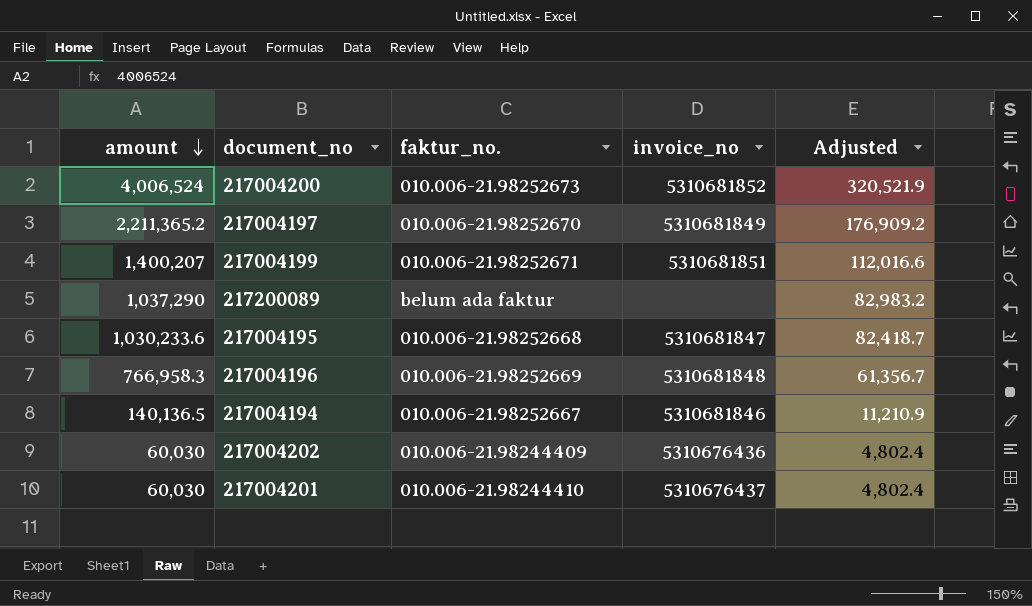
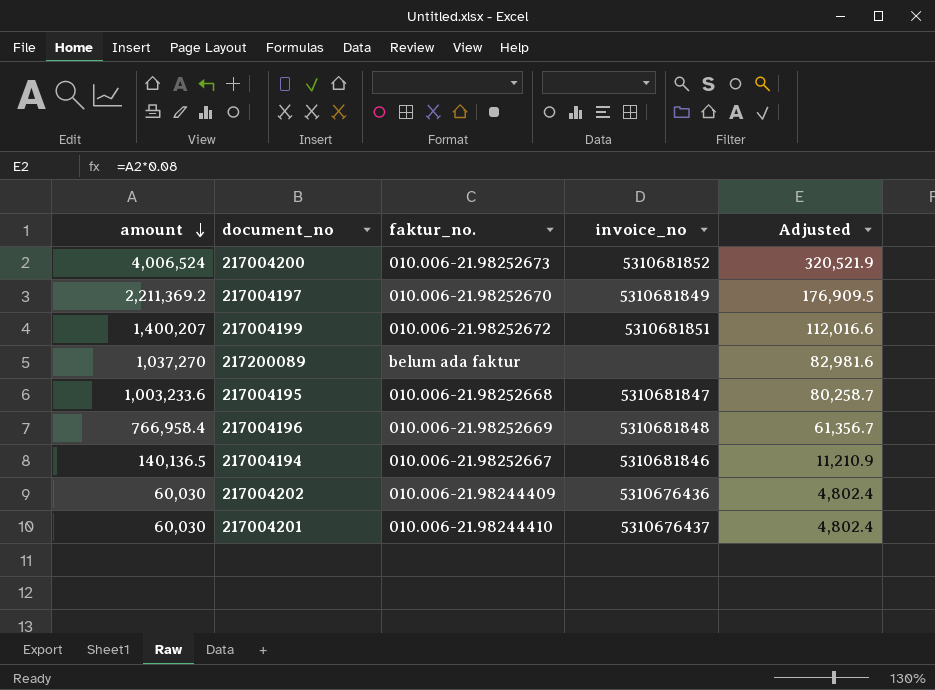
217004197 | amount: 2,211,365.2 -> 2,211,369.2
217004197 | Adjusted: 176,909.2 -> 176,909.5
217004199 | faktur_no.: 010.006-21.98252671 -> 010.006-21.98252672
217200089 | amount: 1,037,290 -> 1,037,270
217200089 | Adjusted: 82,983.2 -> 82,981.6
217004195 | amount: 1,030,233.6 -> 1,003,233.6
217004195 | Adjusted: 82,418.7 -> 80,258.7
217004196 | amount: 766,958.3 -> 766,958.4

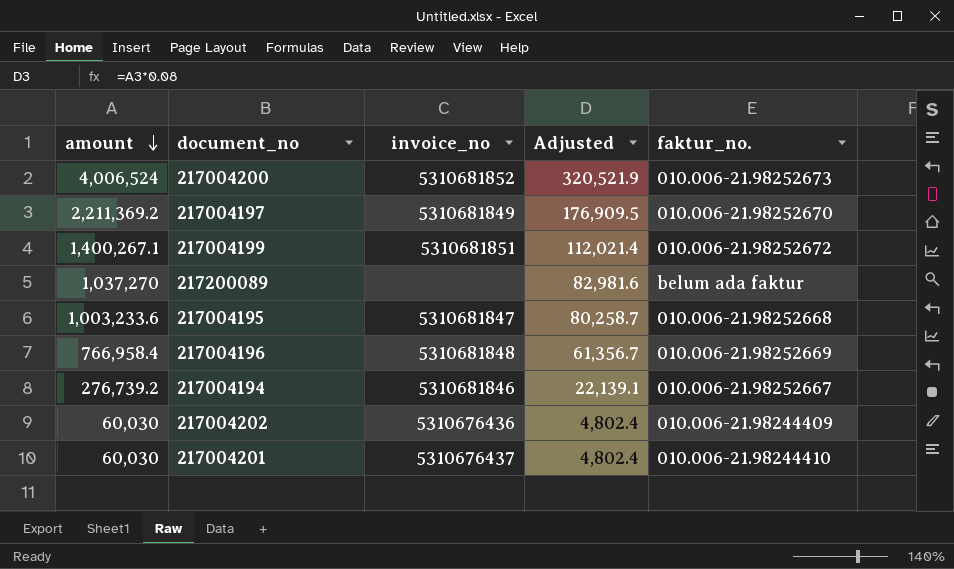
column faktur_no. | position: 3 -> 5
217004199 | amount: 1,400,207 -> 1,400,267.1
217004199 | Adjusted: 112,016.6 -> 112,021.4
217004194 | amount: 140,136.5 -> 276,739.2
217004194 | Adjusted: 11,210.9 -> 22,139.1

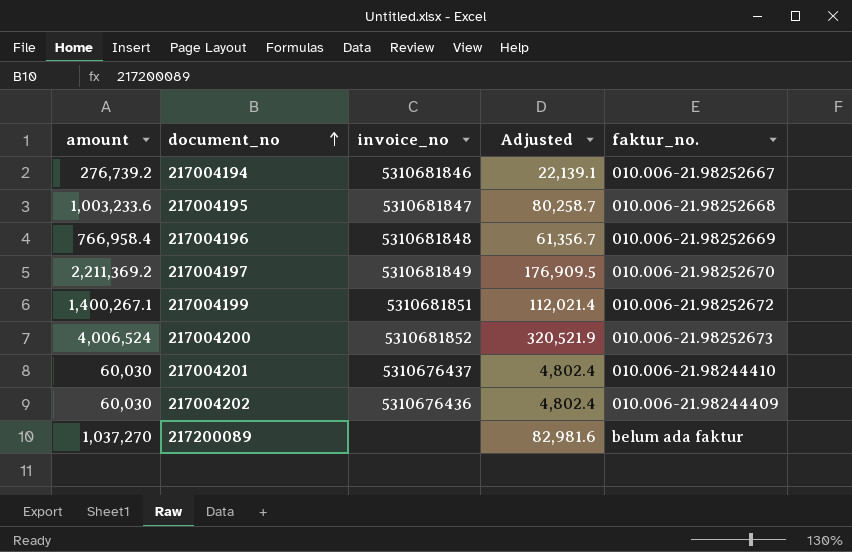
row order: amount descending -> document_no ascending

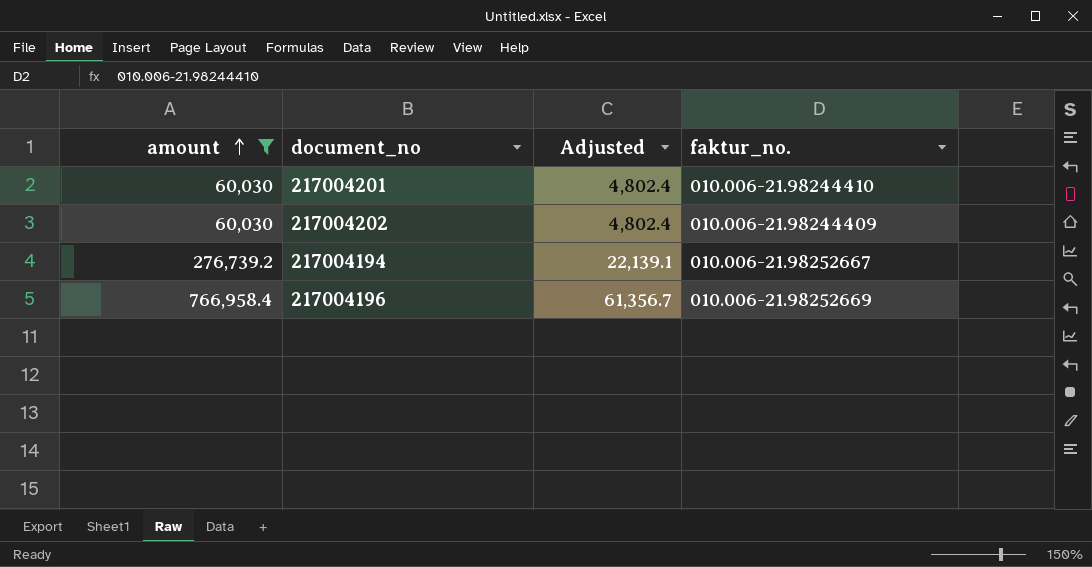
filter: none -> amount <= 766,958.4
row order: document_no ascending -> amount ascending
column invoice_no | position: 3 -> none

